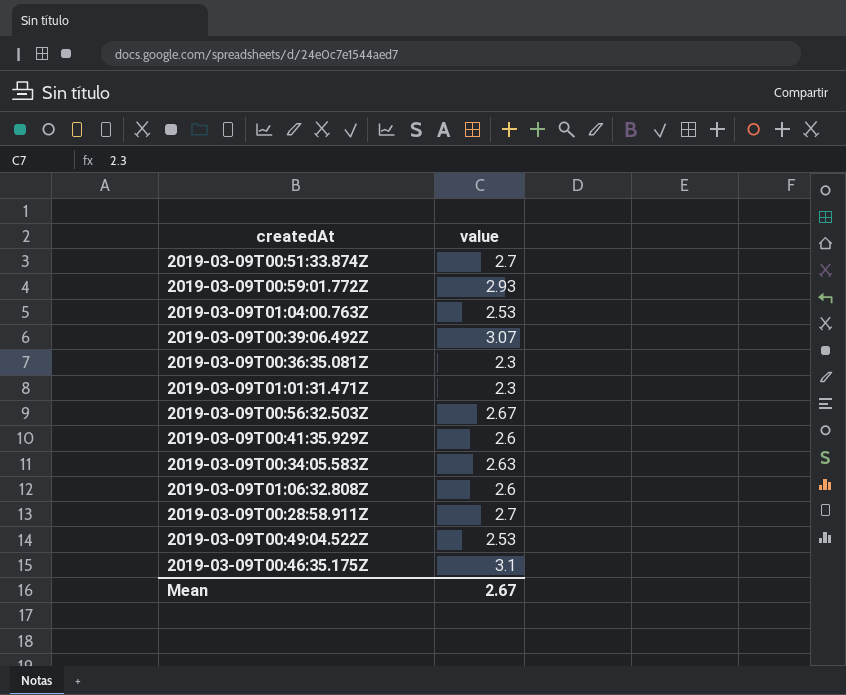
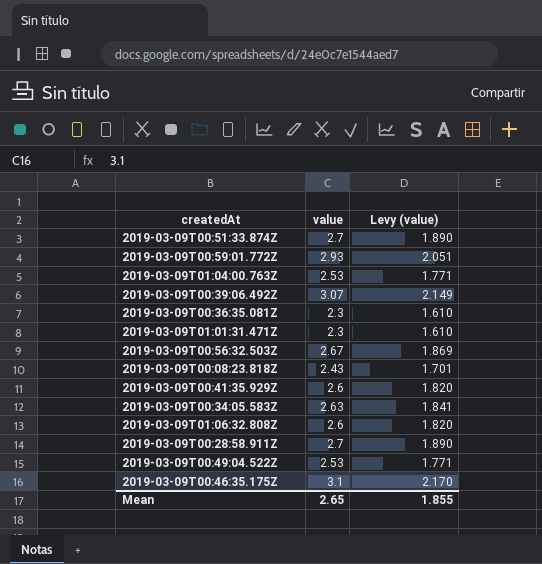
column Levy (value) | formula: none -> [value] * 0.7
row 2019-03-09T00:08:23.818Z: none -> 2.43 | 1.701
Mean | value: 2.67 -> 2.65

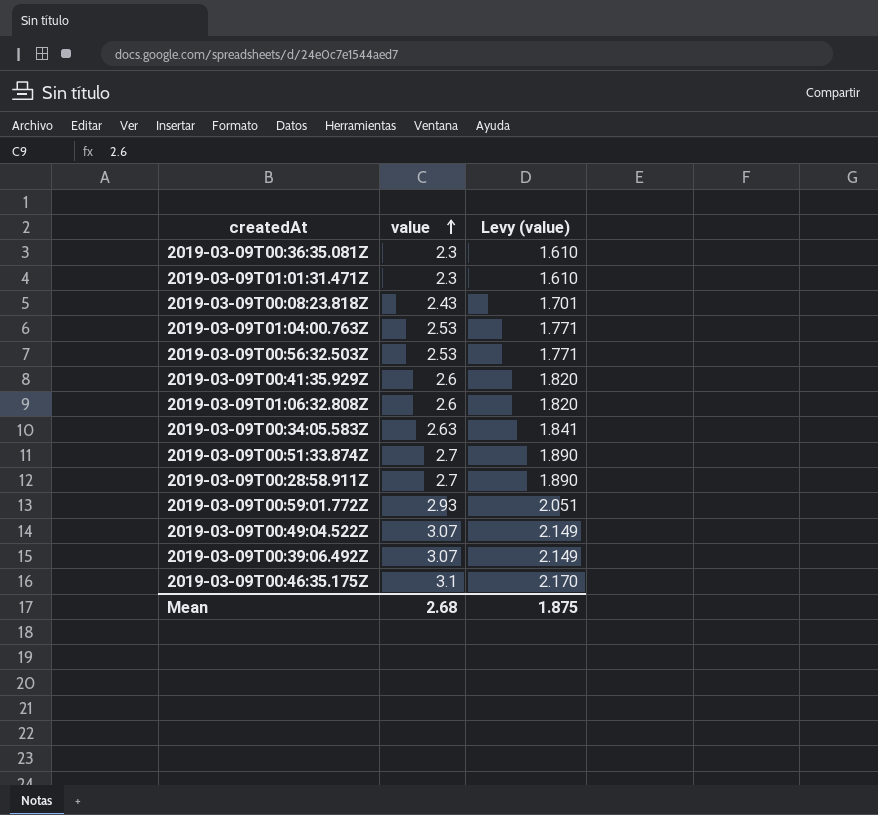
row order: none -> value ascending
2019-03-09T00:56:32.503Z | value: 2.67 -> 2.53
2019-03-09T00:56:32.503Z | Levy (value): 1.869 -> 1.771
2019-03-09T00:49:04.522Z | value: 2.53 -> 3.07
2019-03-09T00:49:04.522Z | Levy (value): 1.771 -> 2.149
Mean | value: 2.65 -> 2.68
Mean | Levy (value): 1.855 -> 1.875

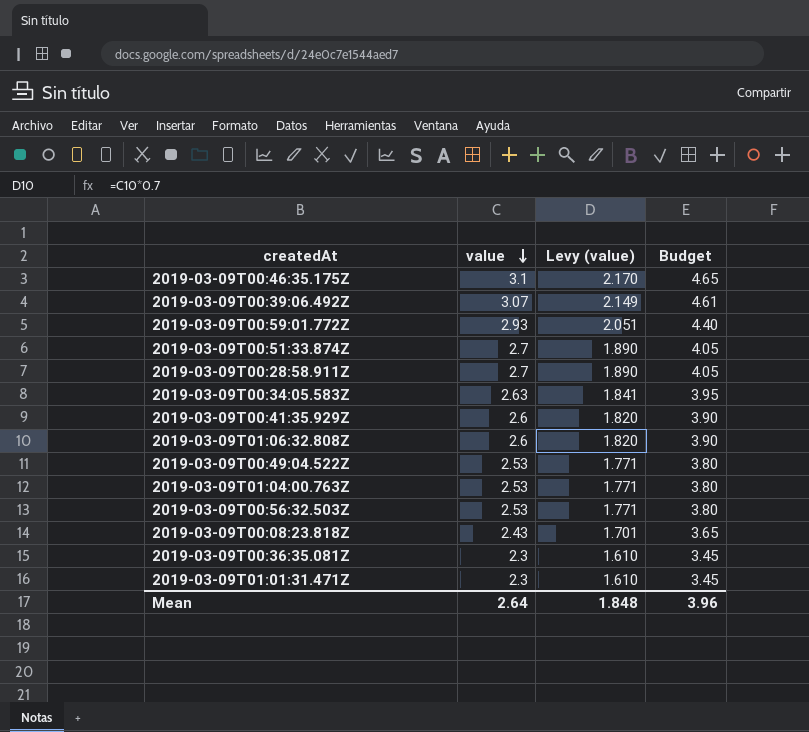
row order: value ascending -> value descending
column Budget | formula: none -> [value] * 1.5
2019-03-09T00:49:04.522Z | value: 3.07 -> 2.53
2019-03-09T00:49:04.522Z | Levy (value): 2.149 -> 1.771
Mean | value: 2.68 -> 2.64
Mean | Levy (value): 1.875 -> 1.848

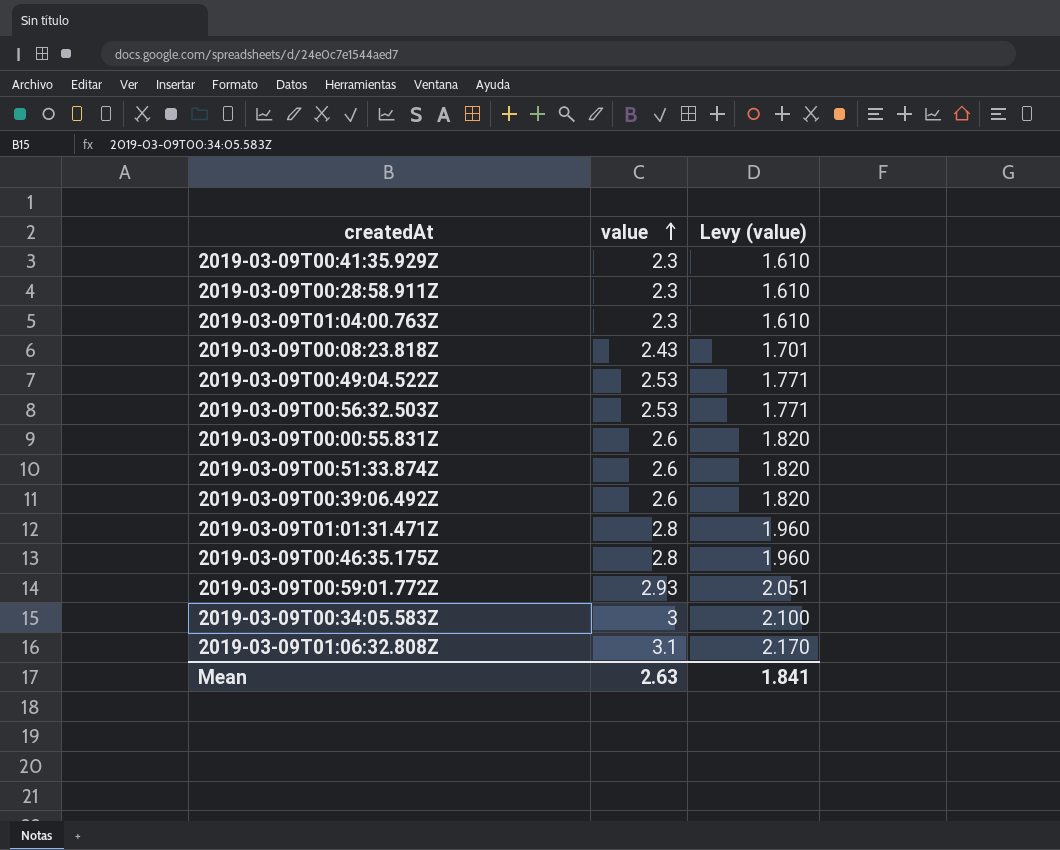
row order: value descending -> value ascending
column Budget | formula: [value] * 1.5 -> none
row 2019-03-09T00:36:35.081Z: 2.3 | 1.610 | 3.45 -> none
2019-03-09T00:41:35.929Z | value: 2.6 -> 2.3
2019-03-09T00:41:35.929Z | Levy (value): 1.820 -> 1.610
2019-03-09T00:28:58.911Z | value: 2.7 -> 2.3
2019-03-09T00:28:58.911Z | Levy (value): 1.890 -> 1.610
2019-03-09T01:04:00.763Z | value: 2.53 -> 2.3
2019-03-09T01:04:00.763Z | Levy (value): 1.771 -> 1.610
row 2019-03-09T00:00:55.831Z: none -> 2.6 | 1.820
2019-03-09T00:51:33.874Z | value: 2.7 -> 2.6
2019-03-09T00:51:33.874Z | Levy (value): 1.890 -> 1.820
2019-03-09T00:39:06.492Z | value: 3.07 -> 2.6
2019-03-09T00:39:06.492Z | Levy (value): 2.149 -> 1.820
2019-03-09T01:01:31.471Z | value: 2.3 -> 2.8
2019-03-09T01:01:31.471Z | Levy (value): 1.610 -> 1.960
2019-03-09T00:46:35.175Z | value: 3.1 -> 2.8
2019-03-09T00:46:35.175Z | Levy (value): 2.170 -> 1.960
2019-03-09T00:34:05.583Z | value: 2.63 -> 3
2019-03-09T00:34:05.583Z | Levy (value): 1.841 -> 2.100
2019-03-09T01:06:32.808Z | value: 2.6 -> 3.1
2019-03-09T01:06:32.808Z | Levy (value): 1.820 -> 2.170
Mean | value: 2.64 -> 2.63
Mean | Levy (value): 1.848 -> 1.841

